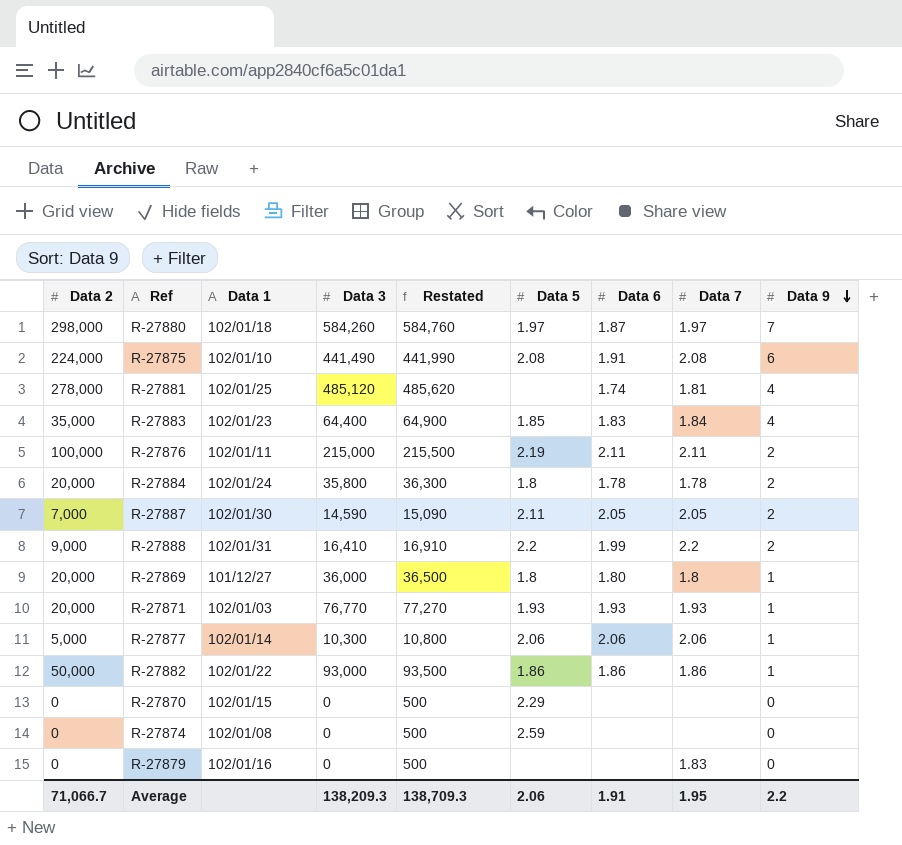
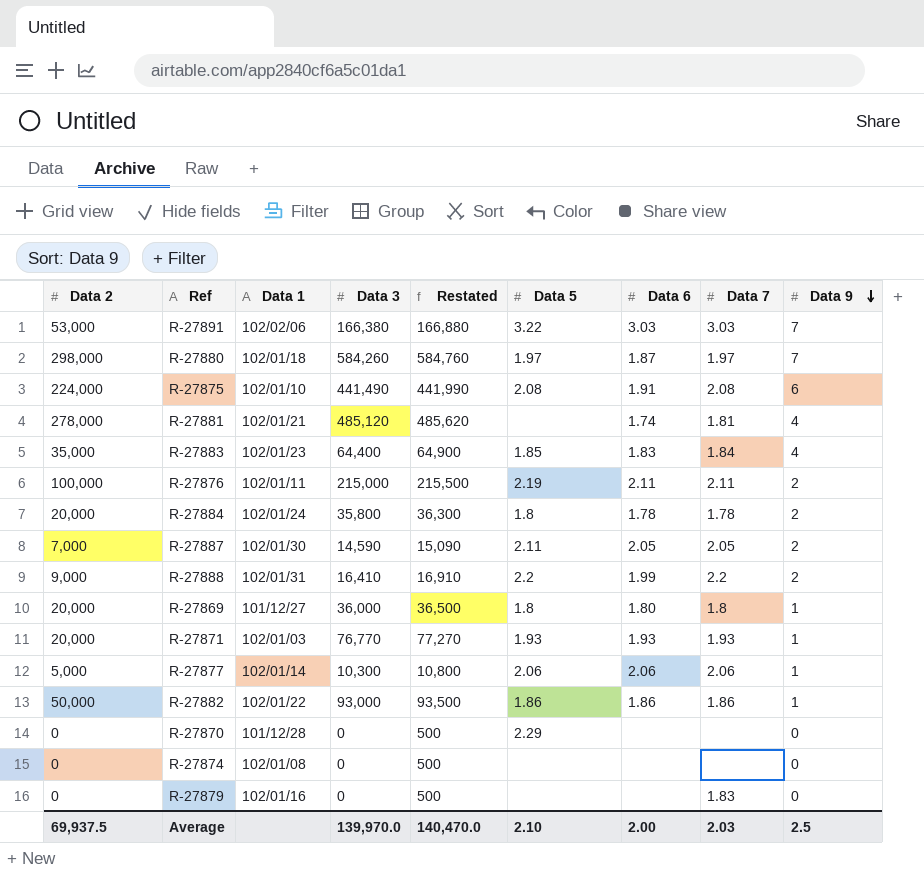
row R-27891: none -> 53,000 | 102/02/06 | 166,380 | 166,880 | 3.22 | 3.03 | 3.03 | 7
R-27881 | Data 1: 102/01/25 -> 102/01/21
R-27870 | Data 1: 102/01/15 -> 101/12/28
R-27874 | Data 5: 2.59 -> none
Average | Data 2: 71,066.7 -> 69,937.5
Average | Data 3: 138,209.3 -> 139,970.0
Average | Restated: 138,709.3 -> 140,470.0
Average | Data 5: 2.06 -> 2.10
Average | Data 6: 1.91 -> 2.00
Average | Data 7: 1.95 -> 2.03
Average | Data 9: 2.2 -> 2.5

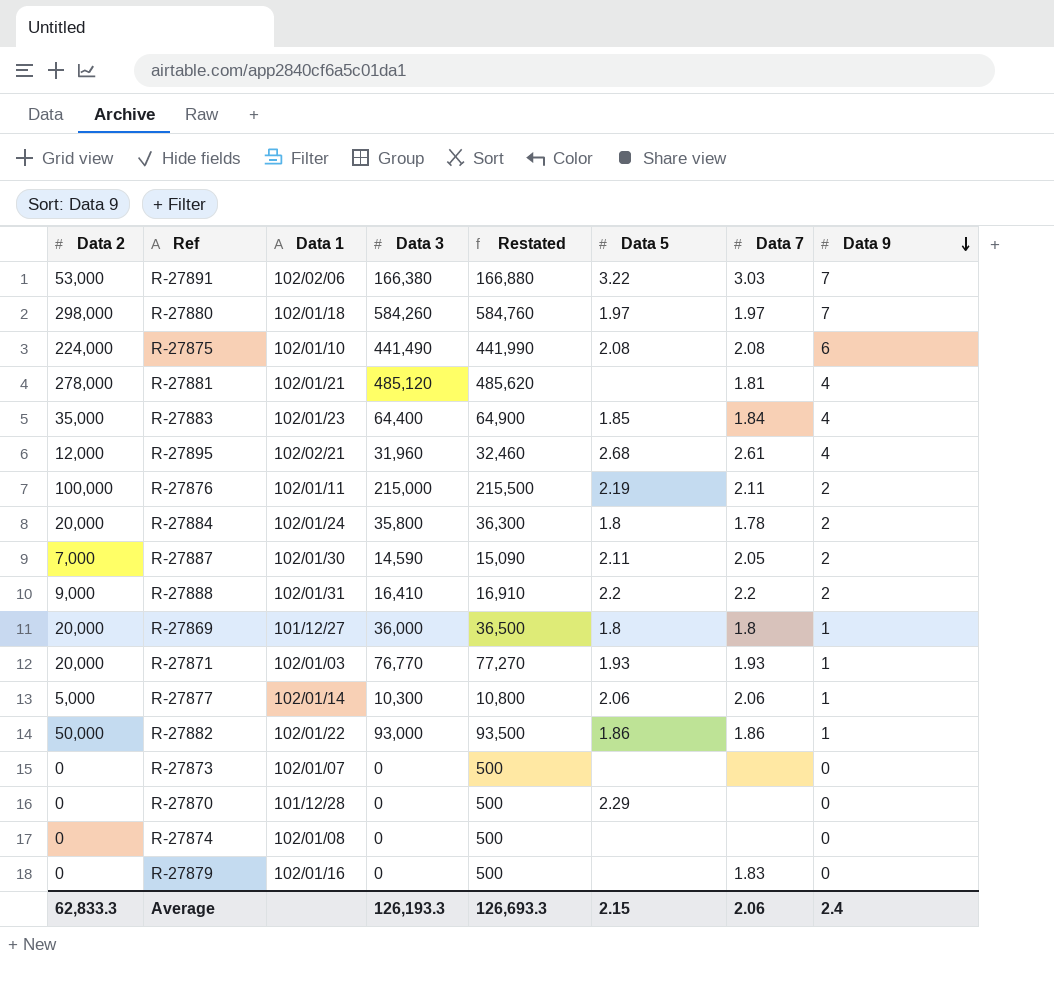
column Data 6 | position: 7 -> none
row R-27895: none -> 12,000 | 102/02/21 | 31,960 | 32,460 | 2.68 | 2.61 | 4
row R-27873: none -> 0 | 102/01/07 | 0 | 500 | none | none | 0
Average | Data 2: 69,937.5 -> 62,833.3
Average | Data 3: 139,970.0 -> 126,193.3
Average | Restated: 140,470.0 -> 126,693.3
Average | Data 5: 2.10 -> 2.15
Average | Data 7: 2.03 -> 2.06
Average | Data 9: 2.5 -> 2.4

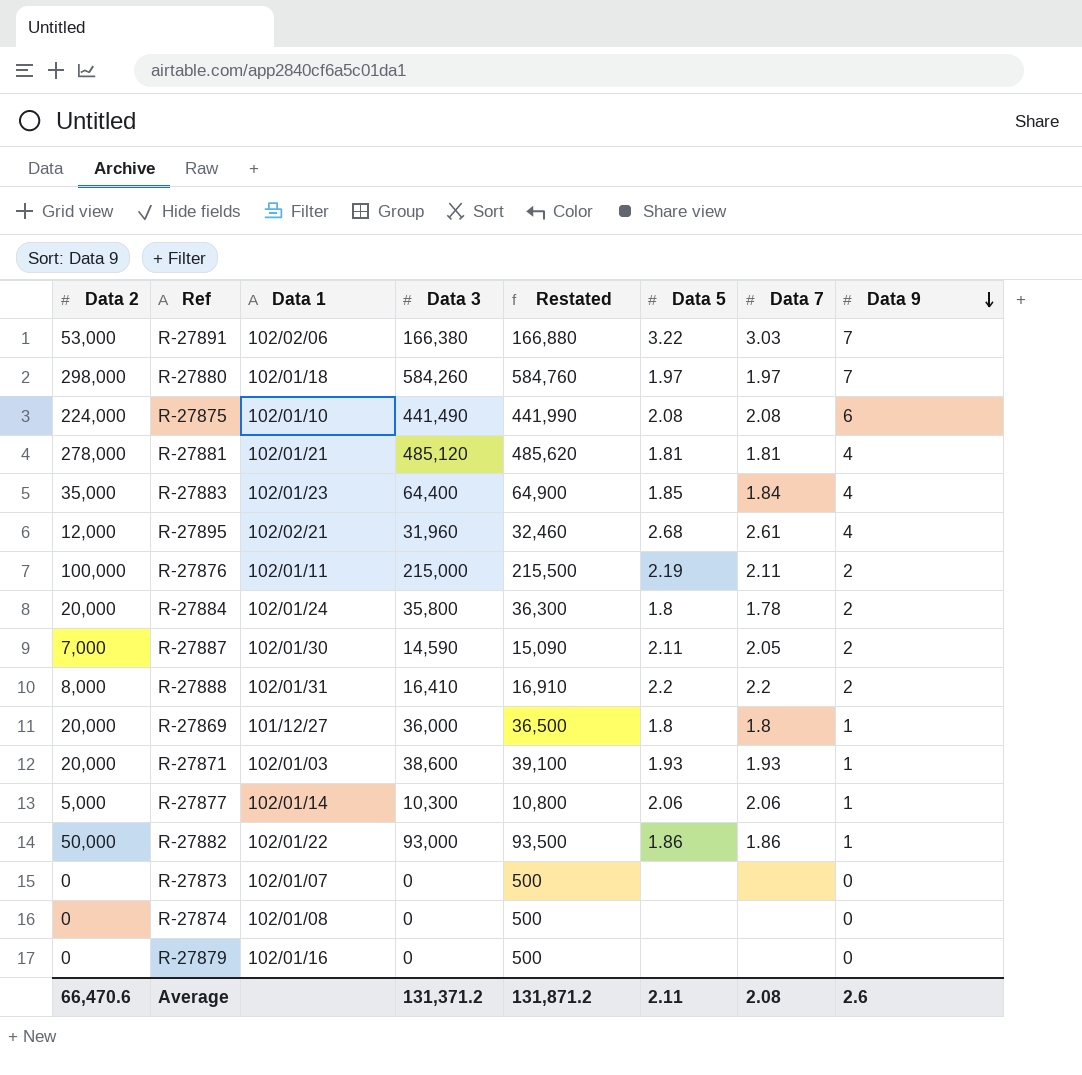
row R-27870: 0 | 101/12/28 | 0 | 500 | 2.29 | none | 0 -> none
R-27881 | Data 5: none -> 1.81
R-27888 | Data 2: 9,000 -> 8,000
R-27871 | Data 3: 76,770 -> 38,600
R-27871 | Restated: 77,270 -> 39,100
R-27879 | Data 7: 1.83 -> none
Average | Data 2: 62,833.3 -> 66,470.6
Average | Data 3: 126,193.3 -> 131,371.2
Average | Restated: 126,693.3 -> 131,871.2
Average | Data 5: 2.15 -> 2.11
Average | Data 7: 2.06 -> 2.08
Average | Data 9: 2.4 -> 2.6

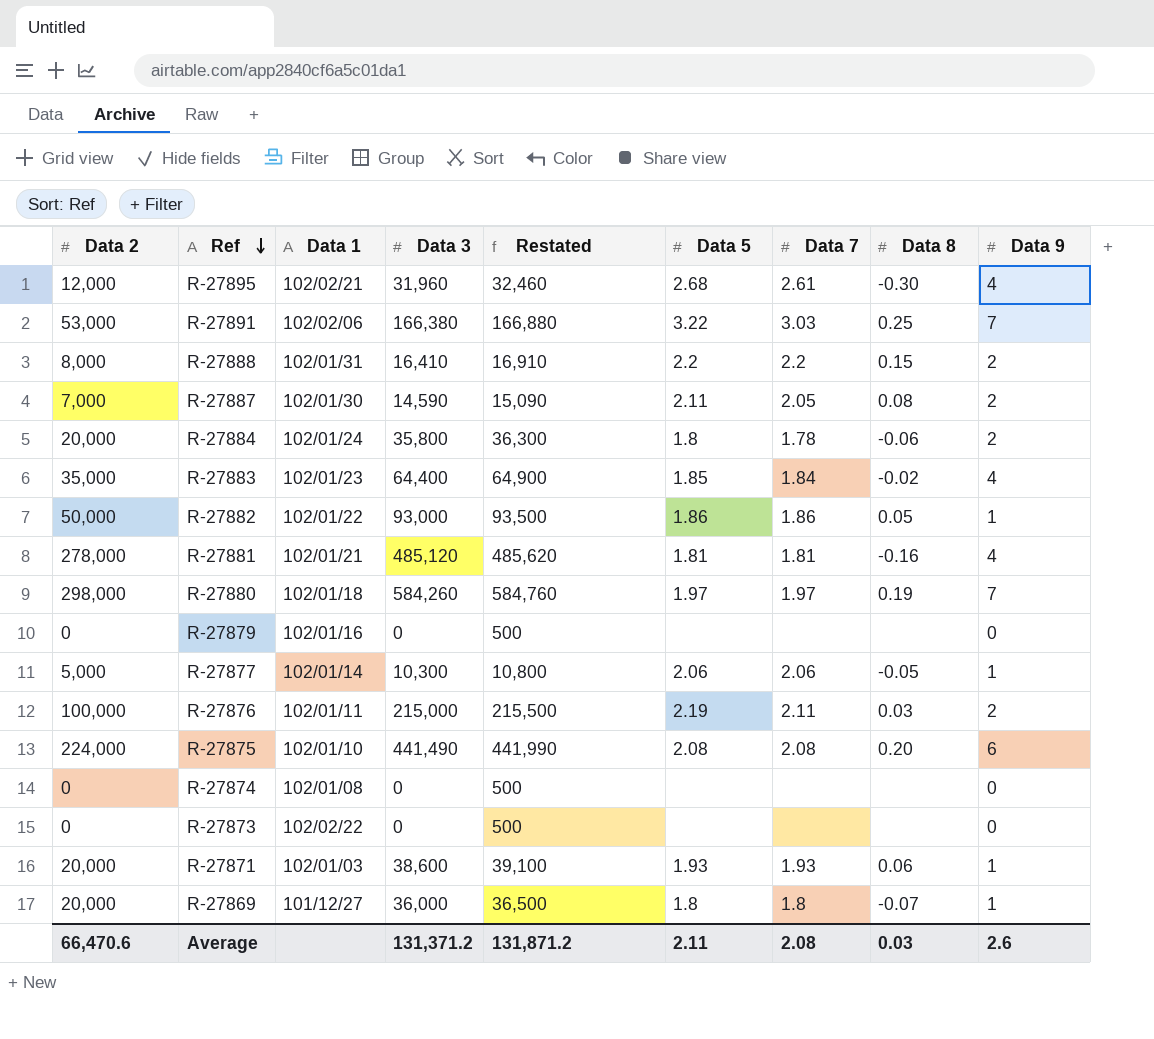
row order: Data 9 descending -> Ref descending
column Data 8 | position: none -> 8
R-27873 | Data 1: 102/01/07 -> 102/02/22

